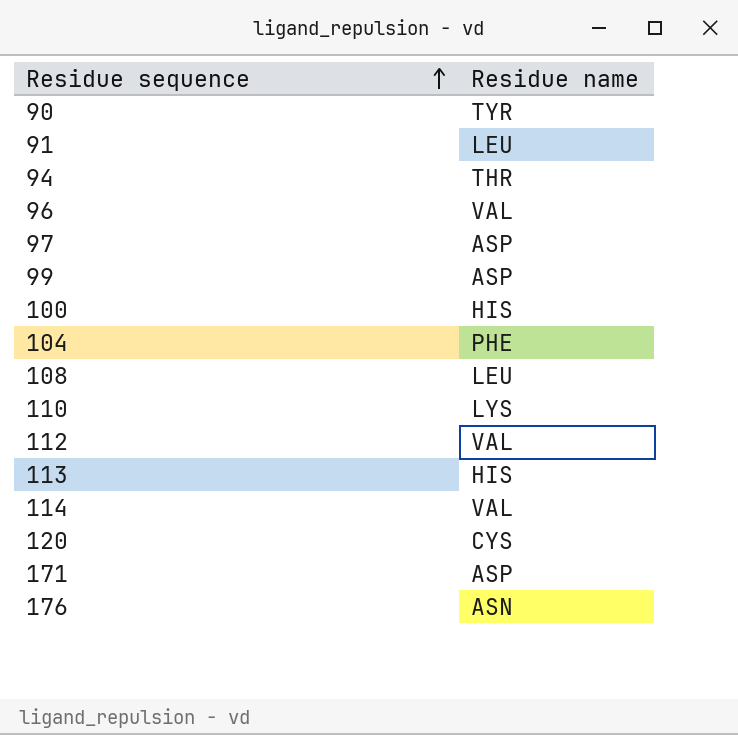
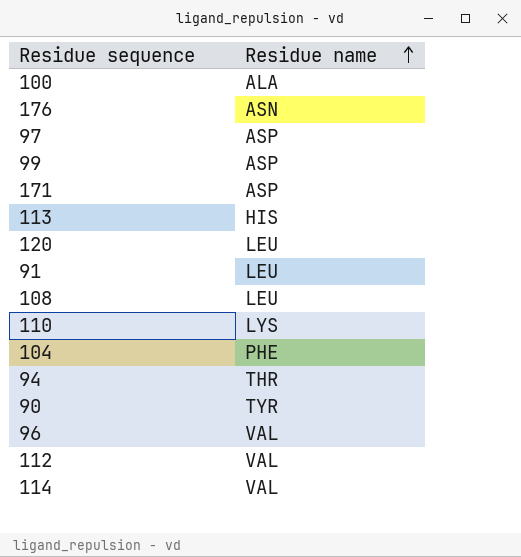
row order: Residue sequence ascending -> Residue name ascending
100 | Residue name: HIS -> ALA
120 | Residue name: CYS -> LEU

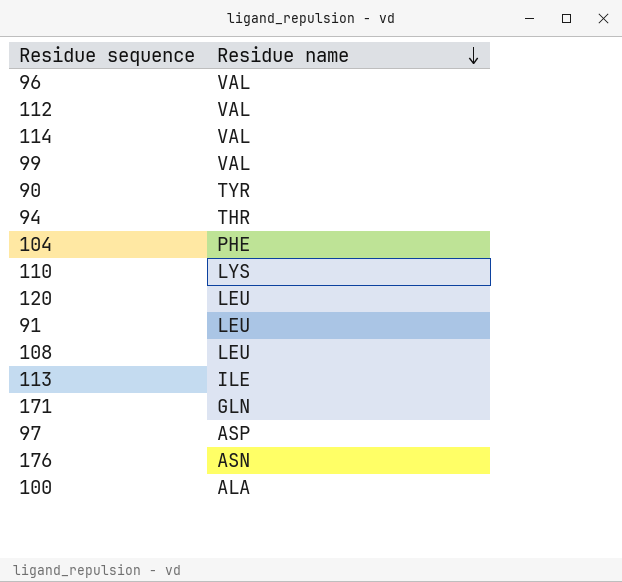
row order: Residue name ascending -> Residue name descending
99 | Residue name: ASP -> VAL
113 | Residue name: HIS -> ILE
171 | Residue name: ASP -> GLN

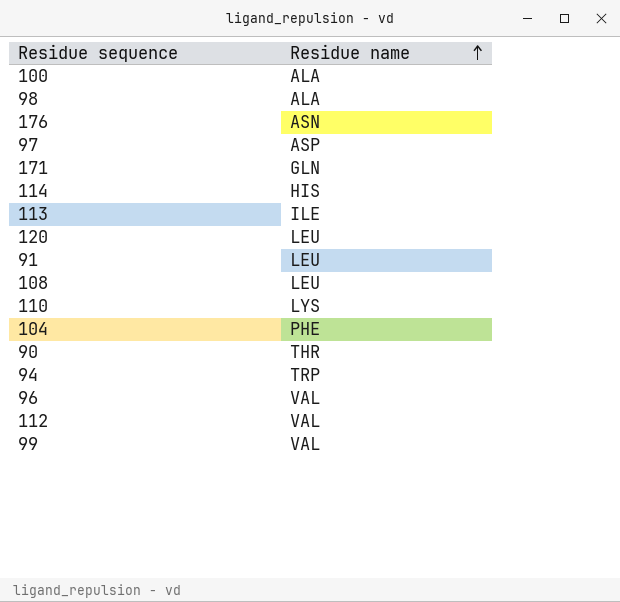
row order: Residue name descending -> Residue name ascending
row 98: none -> ALA
114 | Residue name: VAL -> HIS
90 | Residue name: TYR -> THR
94 | Residue name: THR -> TRP

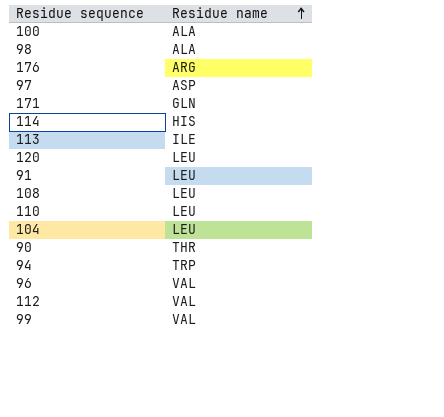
176 | Residue name: ASN -> ARG
110 | Residue name: LYS -> LEU
104 | Residue name: PHE -> LEU

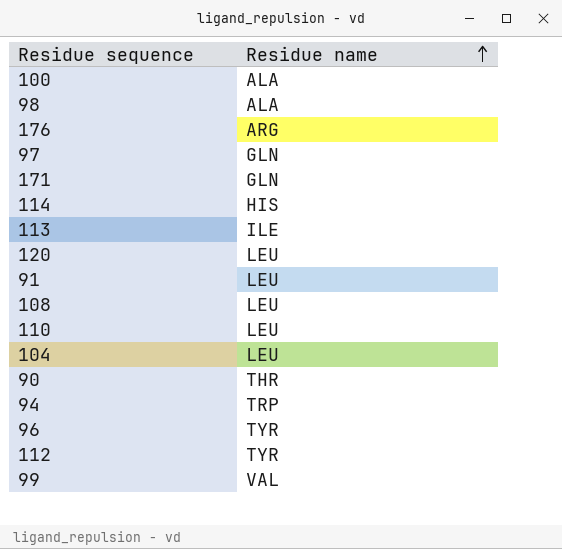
97 | Residue name: ASP -> GLN
96 | Residue name: VAL -> TYR
112 | Residue name: VAL -> TYR

